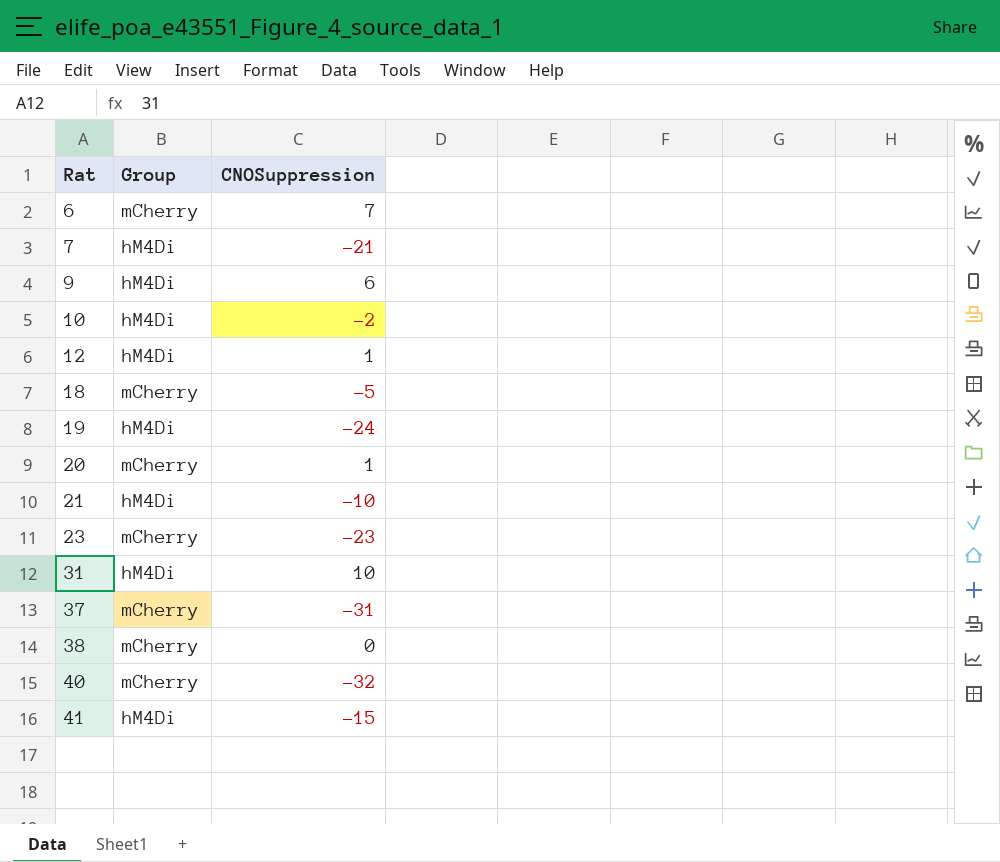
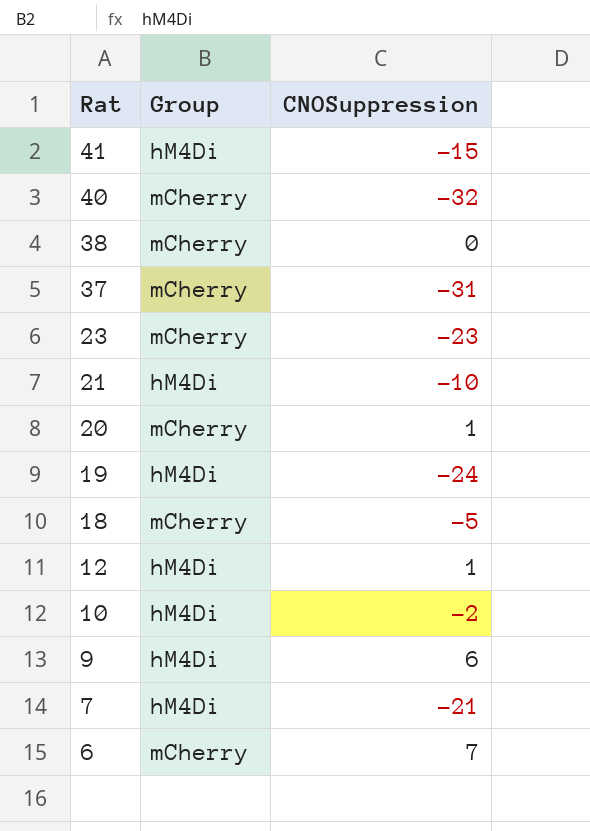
row order: Rat ascending -> Rat descending
row 31: hM4Di | 10 -> none

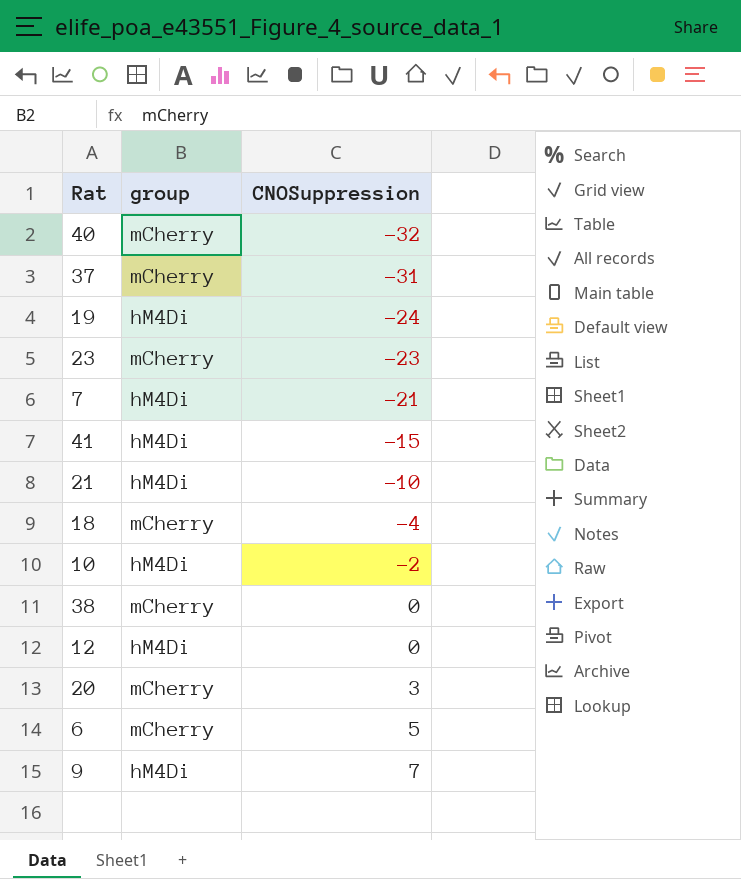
row order: Rat descending -> CNOSuppression ascending
column name: Group -> group
18 | CNOSuppression: -5 -> -4
12 | CNOSuppression: 1 -> 0
20 | CNOSuppression: 1 -> 3
6 | CNOSuppression: 7 -> 5
9 | CNOSuppression: 6 -> 7

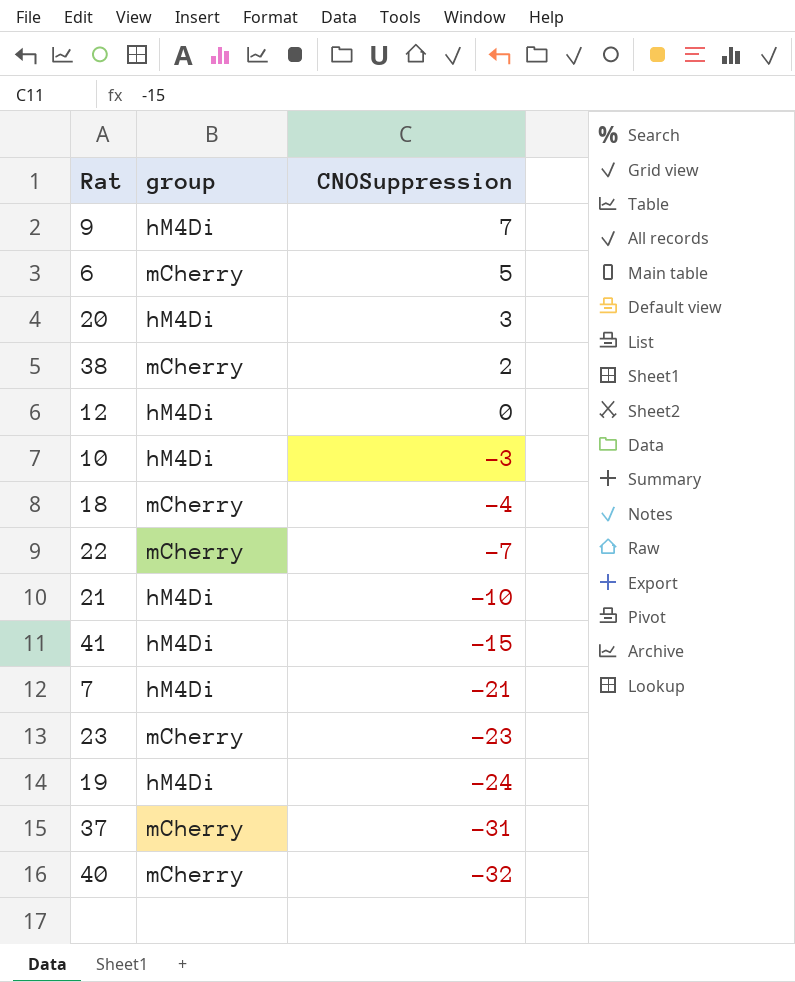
row order: CNOSuppression ascending -> CNOSuppression descending
20 | group: mCherry -> hM4Di
38 | CNOSuppression: 0 -> 2
10 | CNOSuppression: -2 -> -3
row 22: none -> mCherry | -7

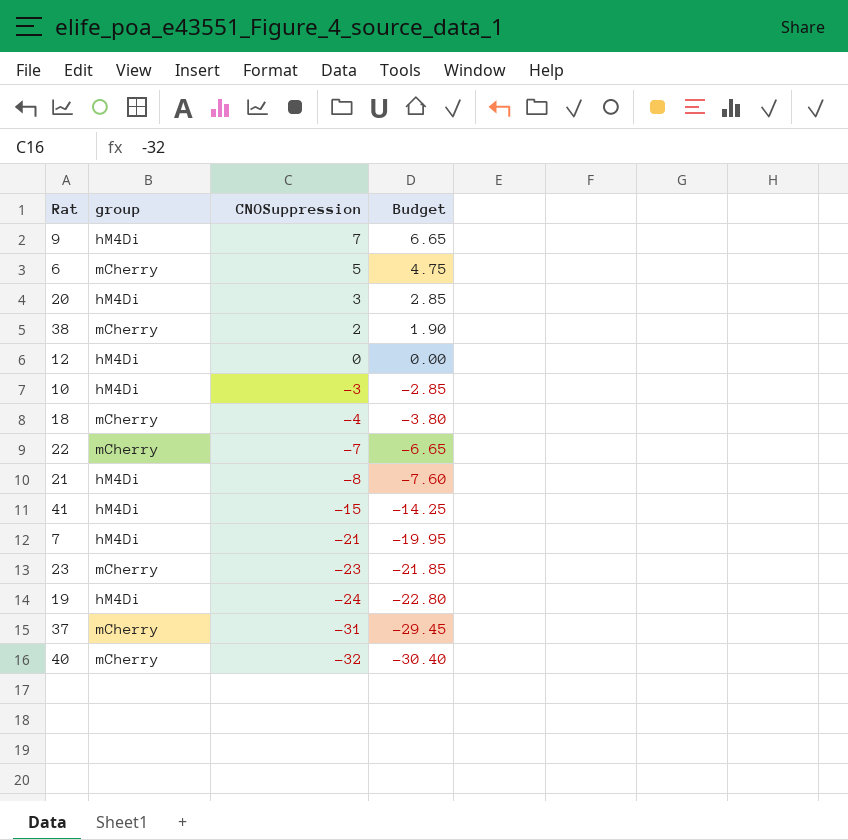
column Budget | formula: none -> [CNOSuppression] * 0.95
21 | CNOSuppression: -10 -> -8

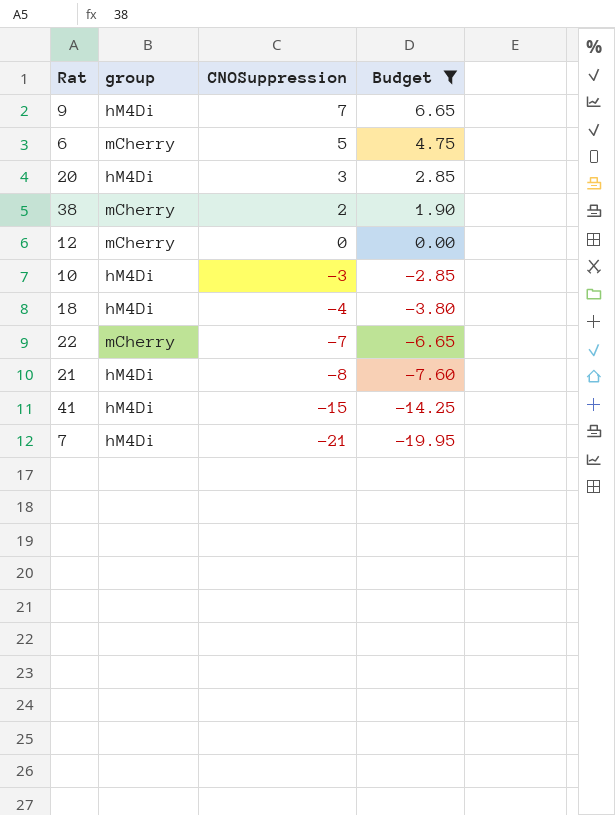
filter: none -> Budget >= -19.95
12 | group: hM4Di -> mCherry
18 | group: mCherry -> hM4Di

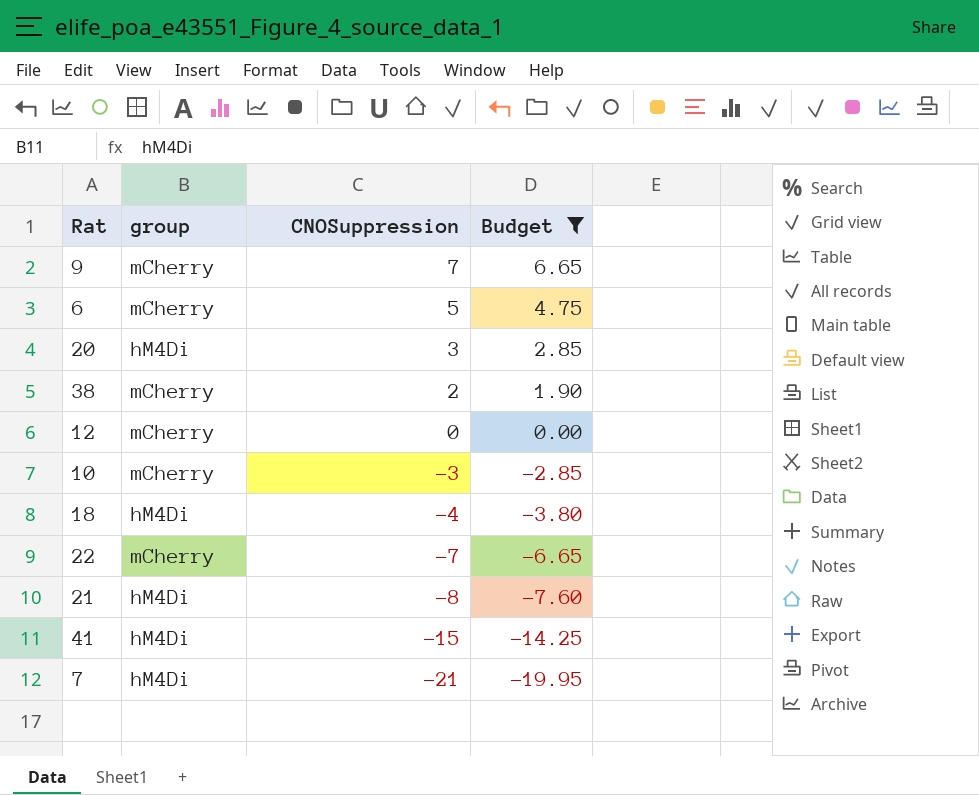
9 | group: hM4Di -> mCherry
10 | group: hM4Di -> mCherry

